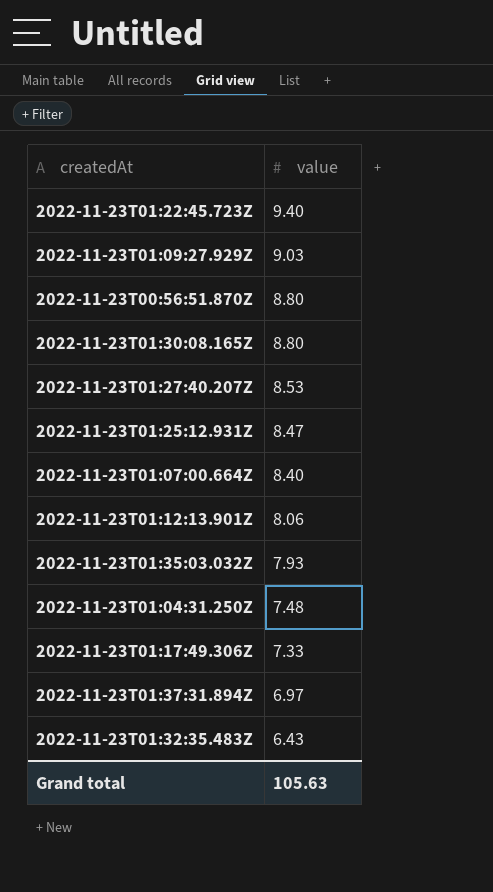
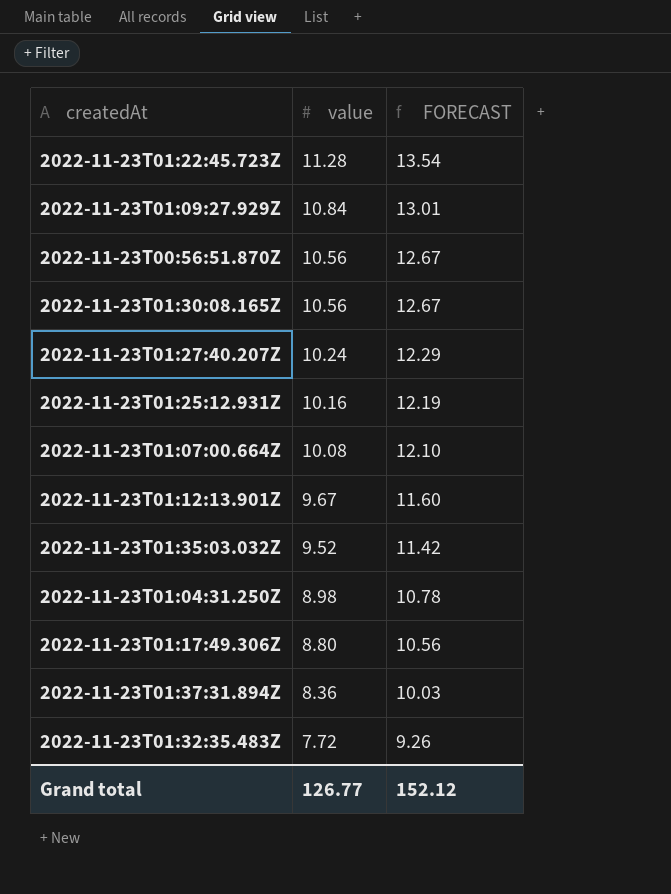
column FORECAST | formula: none -> [value] * 1.2
2022-11-23T01:22:45.723Z | value: 9.40 -> 11.28
2022-11-23T01:09:27.929Z | value: 9.03 -> 10.84
2022-11-23T00:56:51.870Z | value: 8.80 -> 10.56
2022-11-23T01:30:08.165Z | value: 8.80 -> 10.56
2022-11-23T01:27:40.207Z | value: 8.53 -> 10.24
2022-11-23T01:25:12.931Z | value: 8.47 -> 10.16
2022-11-23T01:07:00.664Z | value: 8.40 -> 10.08
2022-11-23T01:12:13.901Z | value: 8.06 -> 9.67
2022-11-23T01:35:03.032Z | value: 7.93 -> 9.52
2022-11-23T01:04:31.250Z | value: 7.48 -> 8.98
2022-11-23T01:17:49.306Z | value: 7.33 -> 8.80
2022-11-23T01:37:31.894Z | value: 6.97 -> 8.36
2022-11-23T01:32:35.483Z | value: 6.43 -> 7.72
Grand total | value: 105.63 -> 126.77

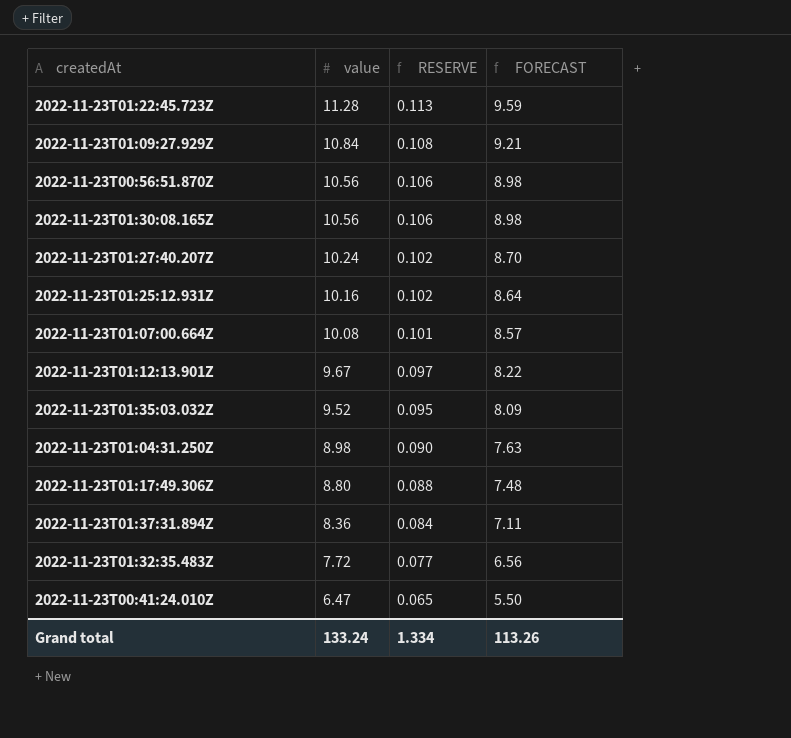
column RESERVE | formula: none -> [value] * 0.01
column FORECAST | formula: [value] * 1.2 -> [value] * 0.85
row 2022-11-23T00:41:24.010Z: none -> 6.47 | 0.065 | 5.50
Grand total | value: 126.77 -> 133.24
Grand total | FORECAST: 152.12 -> 113.26

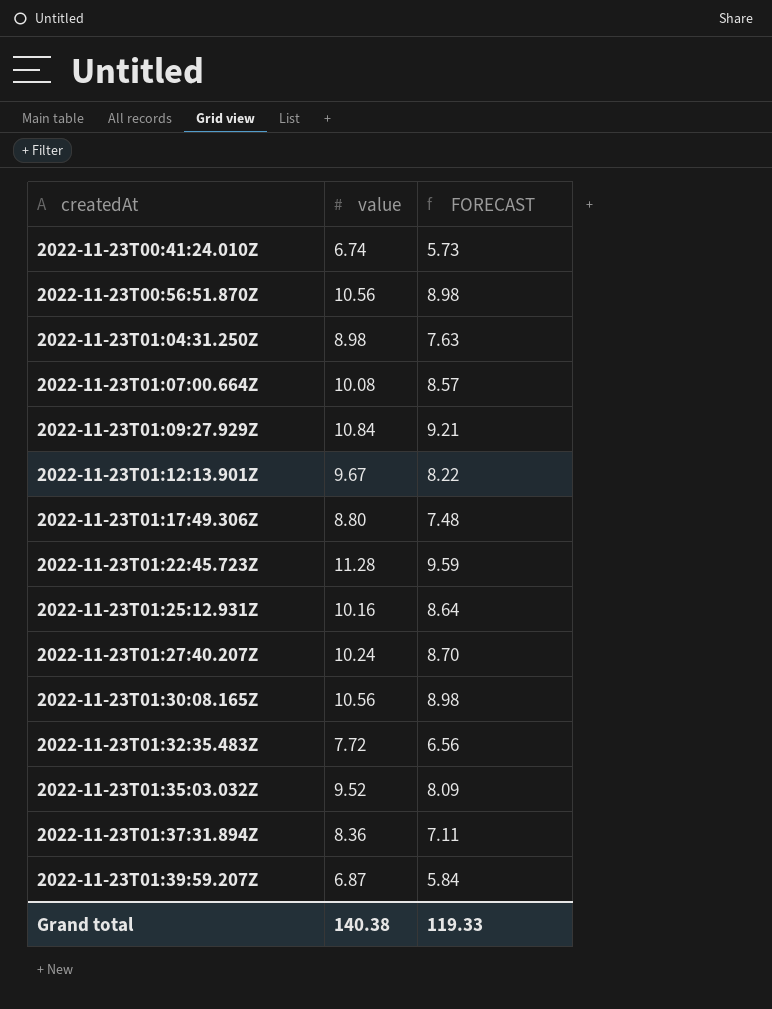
row order: value descending -> createdAt ascending
column RESERVE | formula: [value] * 0.01 -> none
2022-11-23T00:41:24.010Z | value: 6.47 -> 6.74
2022-11-23T00:41:24.010Z | FORECAST: 5.50 -> 5.73
row 2022-11-23T01:39:59.207Z: none -> 6.87 | 5.84
Grand total | value: 133.24 -> 140.38
Grand total | FORECAST: 113.26 -> 119.33

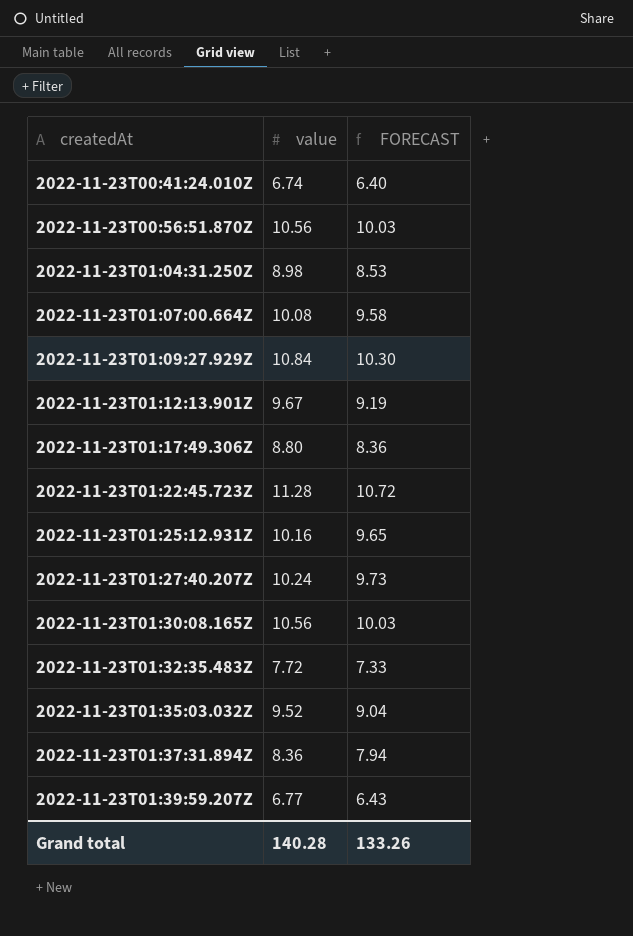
column FORECAST | formula: [value] * 0.85 -> [value] * 0.95
2022-11-23T01:39:59.207Z | value: 6.87 -> 6.77
Grand total | value: 140.38 -> 140.28
Grand total | FORECAST: 119.33 -> 133.26

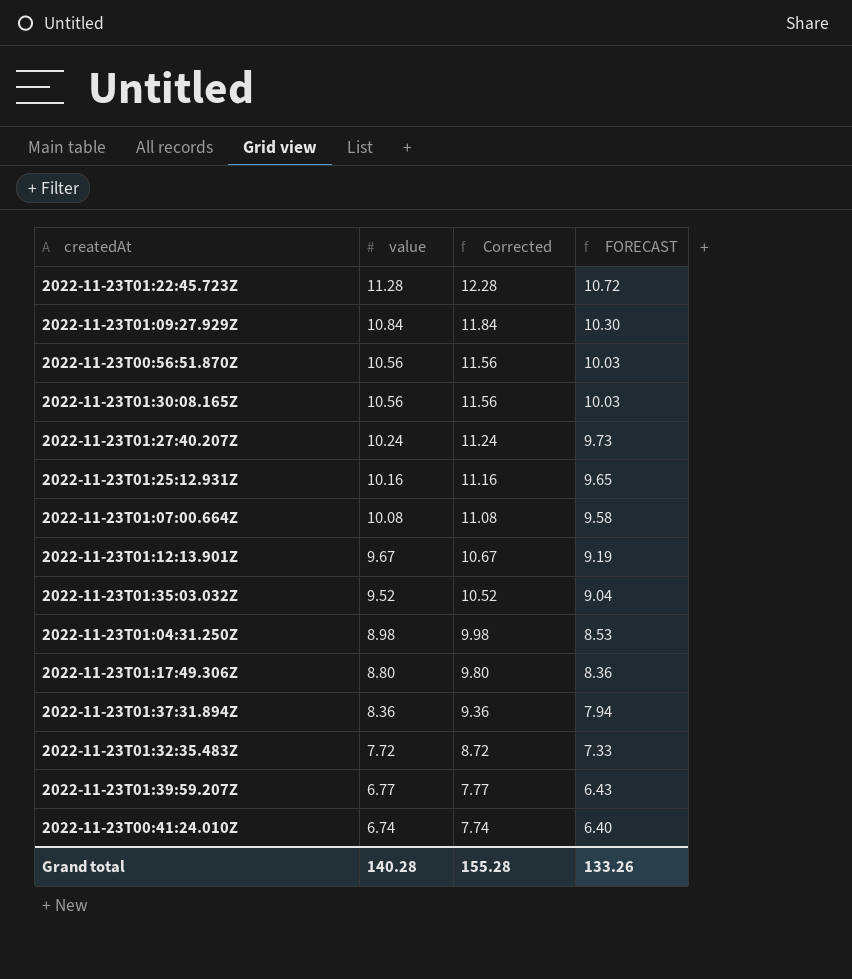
row order: createdAt ascending -> value descending
column Corrected | formula: none -> [value] + 1

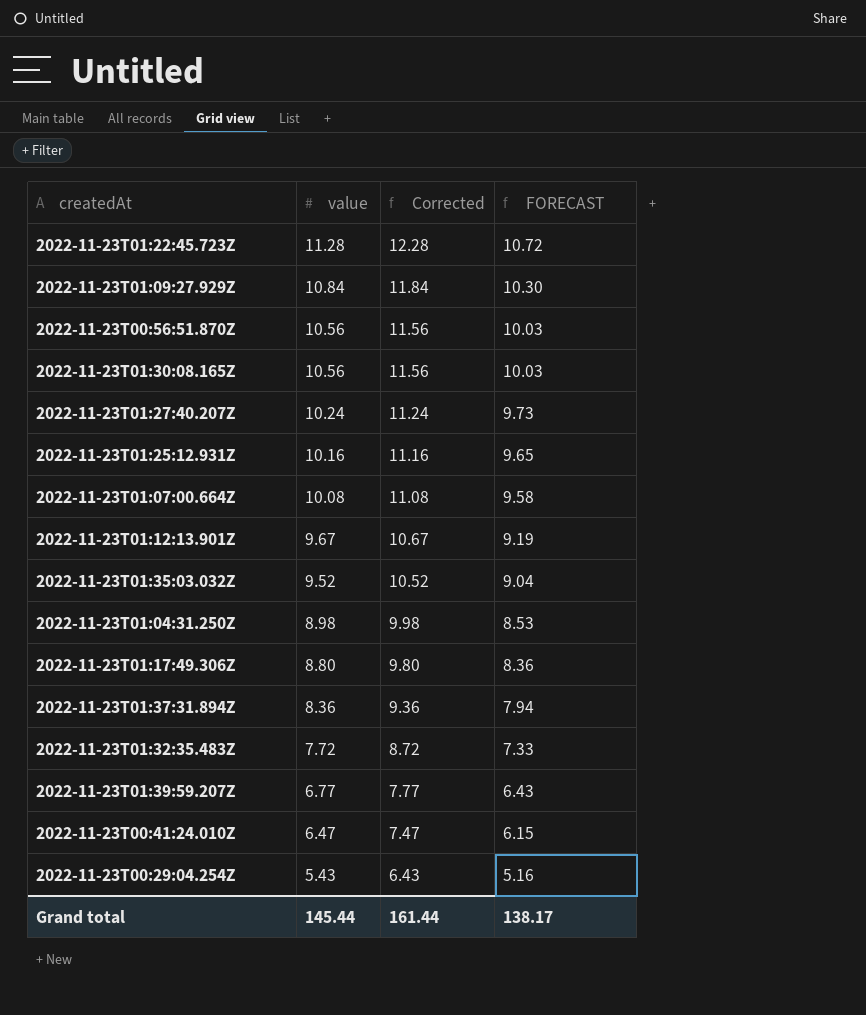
2022-11-23T00:41:24.010Z | value: 6.74 -> 6.47
2022-11-23T00:41:24.010Z | Corrected: 7.74 -> 7.47
2022-11-23T00:41:24.010Z | FORECAST: 6.40 -> 6.15
row 2022-11-23T00:29:04.254Z: none -> 5.43 | 6.43 | 5.16
Grand total | value: 140.28 -> 145.44
Grand total | Corrected: 155.28 -> 161.44
Grand total | FORECAST: 133.26 -> 138.17

